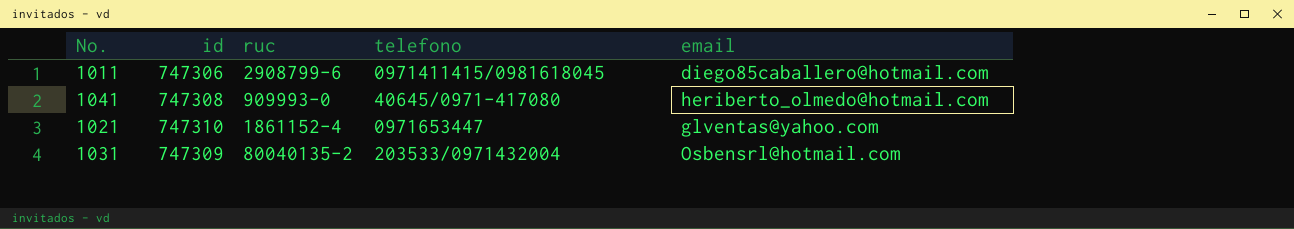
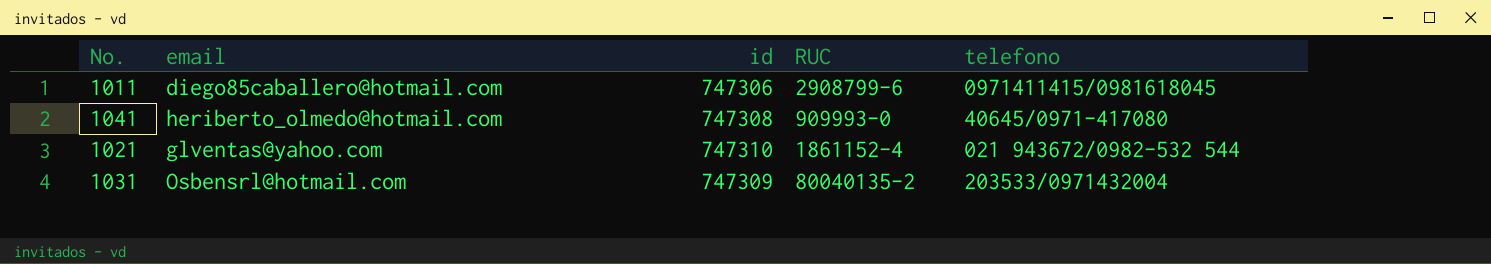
column email | position: 5 -> 2
column name: ruc -> RUC
1021 | telefono: 0971653447 -> 021 943672/0982-532 544

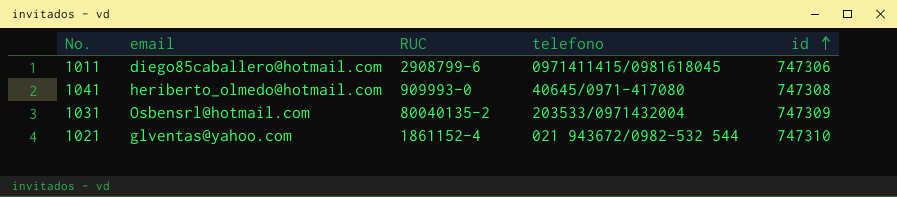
row order: none -> id ascending
column id | position: 3 -> 5

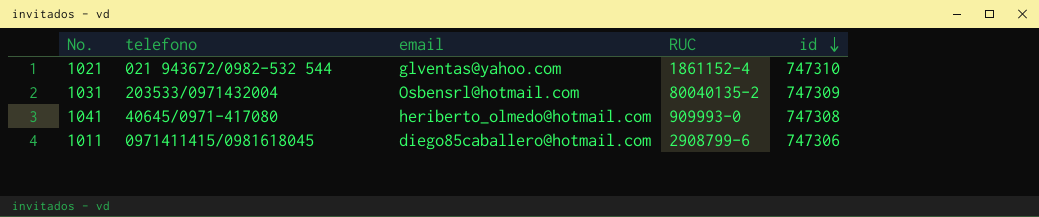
row order: id ascending -> id descending
column telefono | position: 4 -> 2

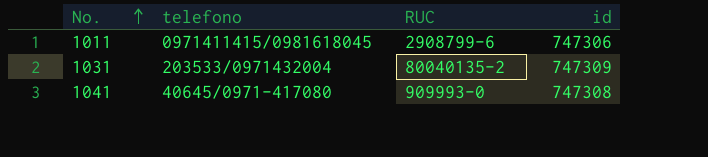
row order: id descending -> No. ascending
column email | position: 3 -> none
row 1021: 021 943672/0982-532 544 | glventas@yahoo.com | 1861152-4 | 747310 -> none

